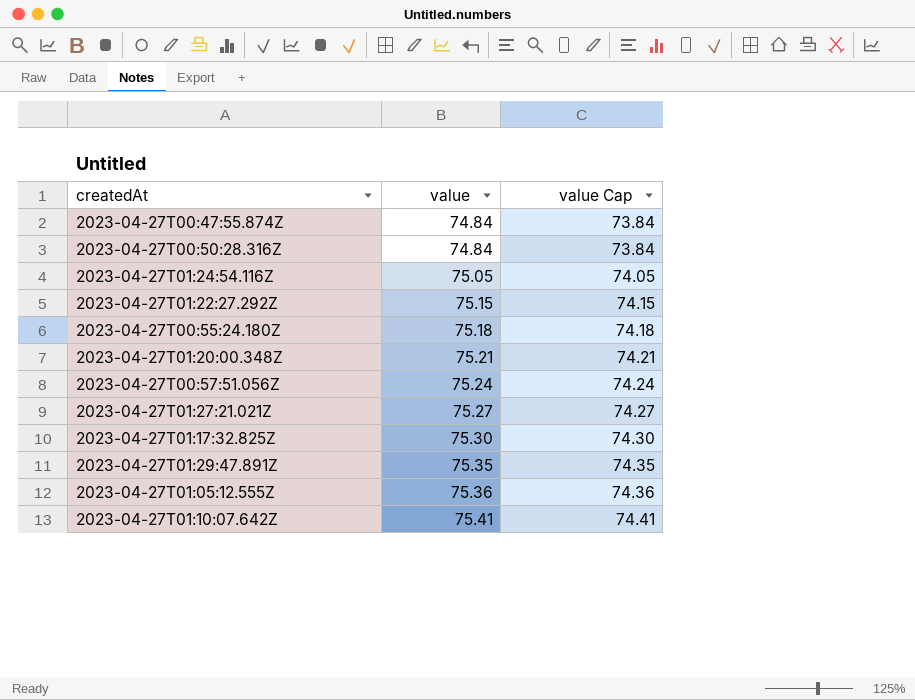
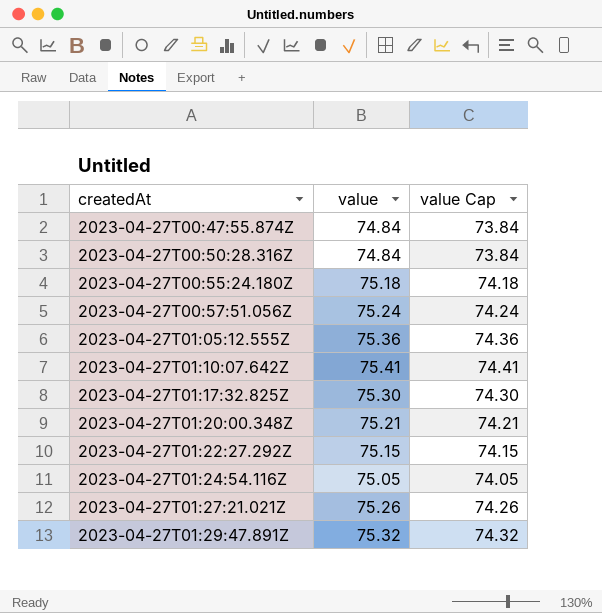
row order: value ascending -> createdAt ascending
2023-04-27T01:27:21.021Z | value: 75.27 -> 75.26
2023-04-27T01:27:21.021Z | value Cap: 74.27 -> 74.26
2023-04-27T01:29:47.891Z | value: 75.35 -> 75.32
2023-04-27T01:29:47.891Z | value Cap: 74.35 -> 74.32

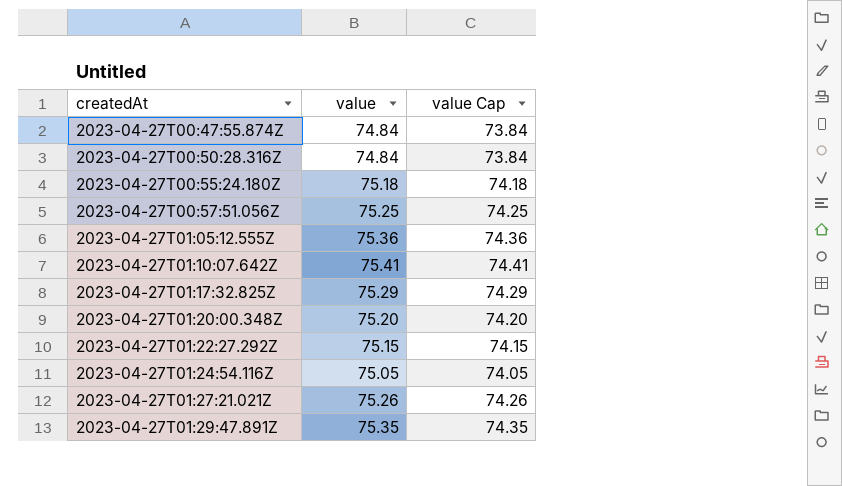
2023-04-27T00:57:51.056Z | value: 75.24 -> 75.25
2023-04-27T00:57:51.056Z | value Cap: 74.24 -> 74.25
2023-04-27T01:17:32.825Z | value: 75.30 -> 75.29
2023-04-27T01:17:32.825Z | value Cap: 74.30 -> 74.29
2023-04-27T01:20:00.348Z | value: 75.21 -> 75.20
2023-04-27T01:20:00.348Z | value Cap: 74.21 -> 74.20
2023-04-27T01:29:47.891Z | value: 75.32 -> 75.35
2023-04-27T01:29:47.891Z | value Cap: 74.32 -> 74.35

